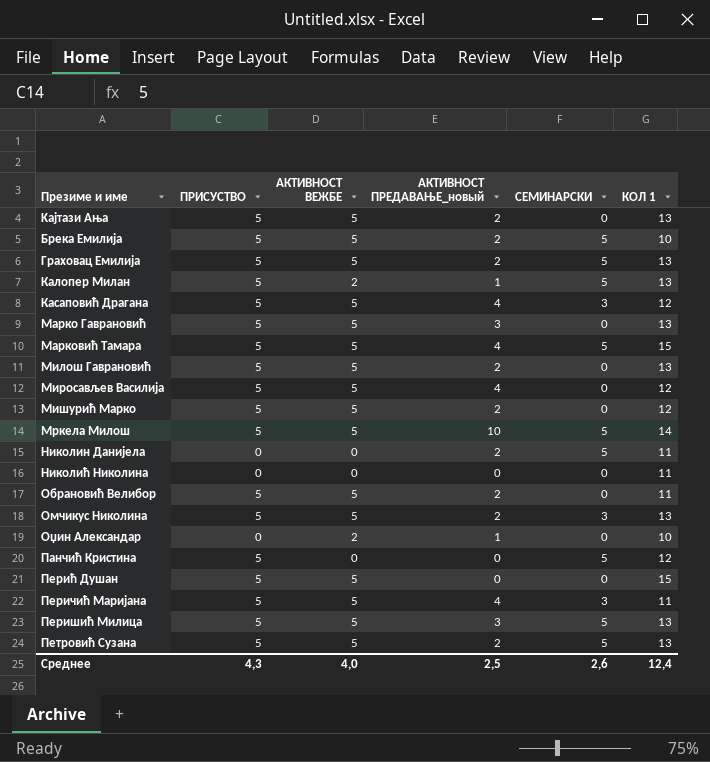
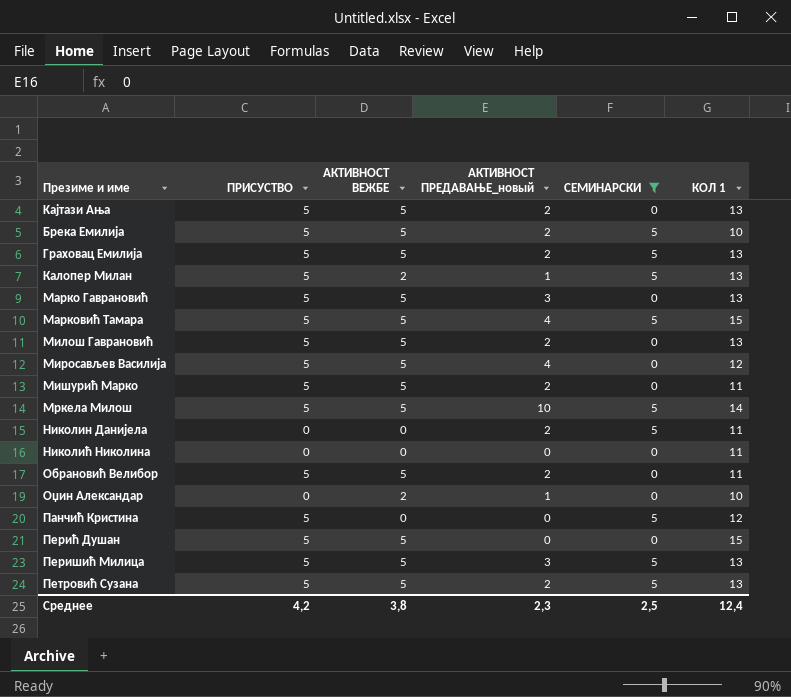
filter: none -> СЕМИНАРСКИ != 3
Мишурић Марко | КОЛ 1: 12 -> 11
Среднее | ПРИСУСТВО: 4,3 -> 4,2
Среднее | АКТИВНОСТ ВЕЖБЕ: 4,0 -> 3,8
Среднее | АКТИВНОСТ ПРЕДАВАЊЕ_новый: 2,5 -> 2,3
Среднее | СЕМИНАРСКИ: 2,6 -> 2,5

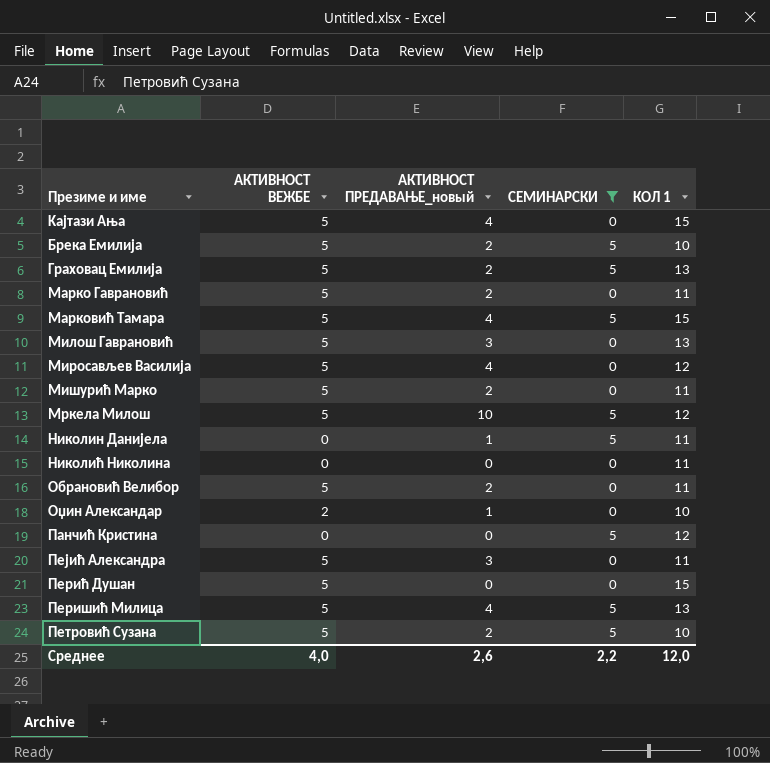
column ПРИСУСТВО | position: 2 -> none
row Калопер Милан: 5 | 2 | 1 | 5 | 13 -> none
Kaјтази Ања | АКТИВНОСТ ПРЕДАВАЊЕ_новый: 2 -> 4
Kaјтази Ања | КОЛ 1: 13 -> 15
Марко Гаврановић | АКТИВНОСТ ПРЕДАВАЊЕ_новый: 3 -> 2
Марко Гаврановић | КОЛ 1: 13 -> 11
Милош Гаврановић | АКТИВНОСТ ПРЕДАВАЊЕ_новый: 2 -> 3
Мркела Милош | КОЛ 1: 14 -> 12
Николин Данијела | АКТИВНОСТ ПРЕДАВАЊЕ_новый: 2 -> 1
row Пејић Александра: none -> 5 | 3 | 0 | 11
Перишић Милица | АКТИВНОСТ ПРЕДАВАЊЕ_новый: 3 -> 4
Петровић Сузана | КОЛ 1: 13 -> 10
Среднее | АКТИВНОСТ ВЕЖБЕ: 3,8 -> 4,0
Среднее | АКТИВНОСТ ПРЕДАВАЊЕ_новый: 2,3 -> 2,6
Среднее | СЕМИНАРСКИ: 2,5 -> 2,2
Среднее | КОЛ 1: 12,4 -> 12,0

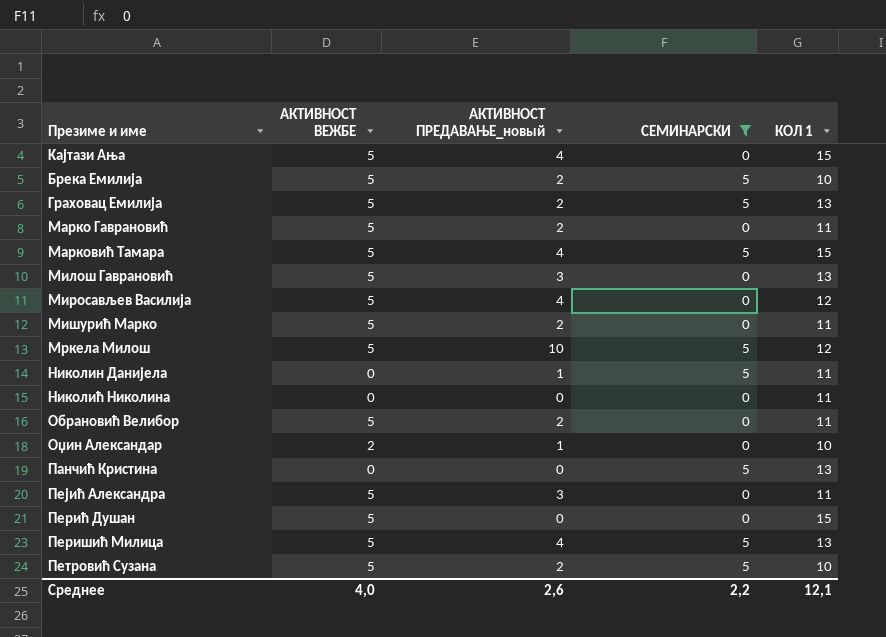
Панчић Кристина | КОЛ 1: 12 -> 13
Среднее | КОЛ 1: 12,0 -> 12,1

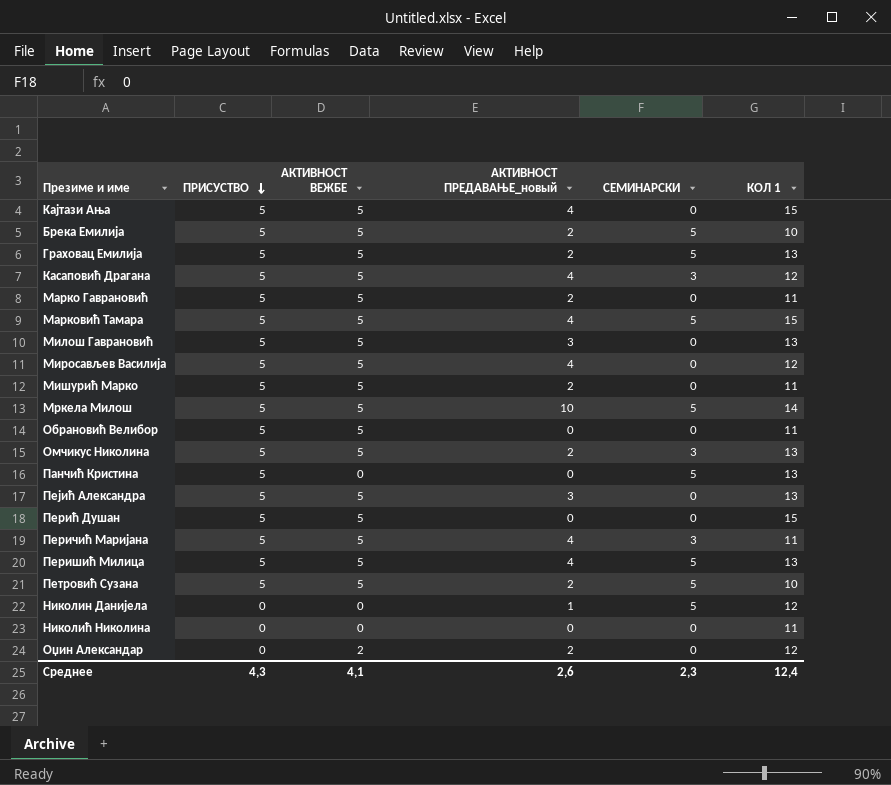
filter: СЕМИНАРСКИ != 3 -> none
row order: none -> ПРИСУСТВО descending
column ПРИСУСТВО | position: none -> 2
Мркела Милош | КОЛ 1: 12 -> 14
Обрановић Велибор | АКТИВНОСТ ПРЕДАВАЊЕ_новый: 2 -> 0
Пејић Александра | КОЛ 1: 11 -> 13
Николин Данијела | КОЛ 1: 11 -> 12
Оџин Александар | АКТИВНОСТ ПРЕДАВАЊЕ_новый: 1 -> 2
Оџин Александар | КОЛ 1: 10 -> 12
Среднее | АКТИВНОСТ ВЕЖБЕ: 4,0 -> 4,1
Среднее | СЕМИНАРСКИ: 2,2 -> 2,3
Среднее | КОЛ 1: 12,1 -> 12,4

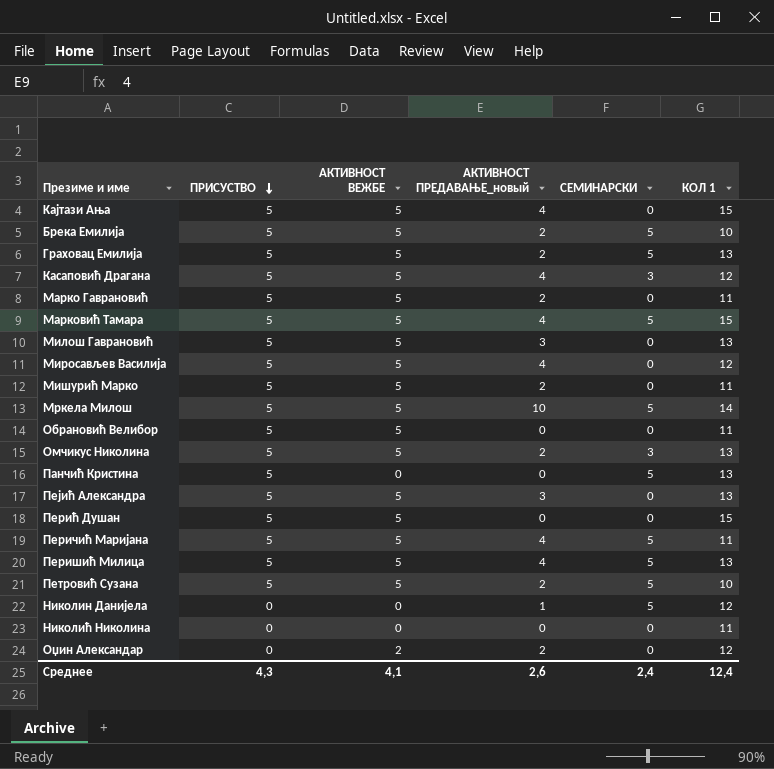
Перичић Маријана | СЕМИНАРСКИ: 3 -> 5
Среднее | СЕМИНАРСКИ: 2,3 -> 2,4

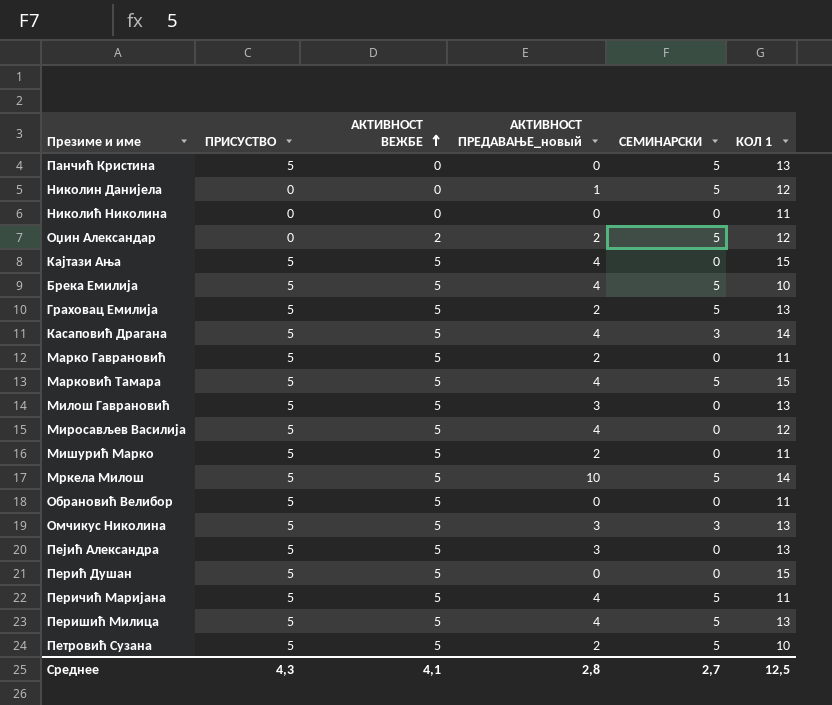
row order: ПРИСУСТВО descending -> АКТИВНОСТ ВЕЖБЕ ascending
Оџин Александар | СЕМИНАРСКИ: 0 -> 5
Брека Емилија | АКТИВНОСТ ПРЕДАВАЊЕ_новый: 2 -> 4
Касаповић Драгана | КОЛ 1: 12 -> 14
Омчикус Николина | АКТИВНОСТ ПРЕДАВАЊЕ_новый: 2 -> 3
Среднее | АКТИВНОСТ ПРЕДАВАЊЕ_новый: 2,6 -> 2,8
Среднее | СЕМИНАРСКИ: 2,4 -> 2,7
Среднее | КОЛ 1: 12,4 -> 12,5

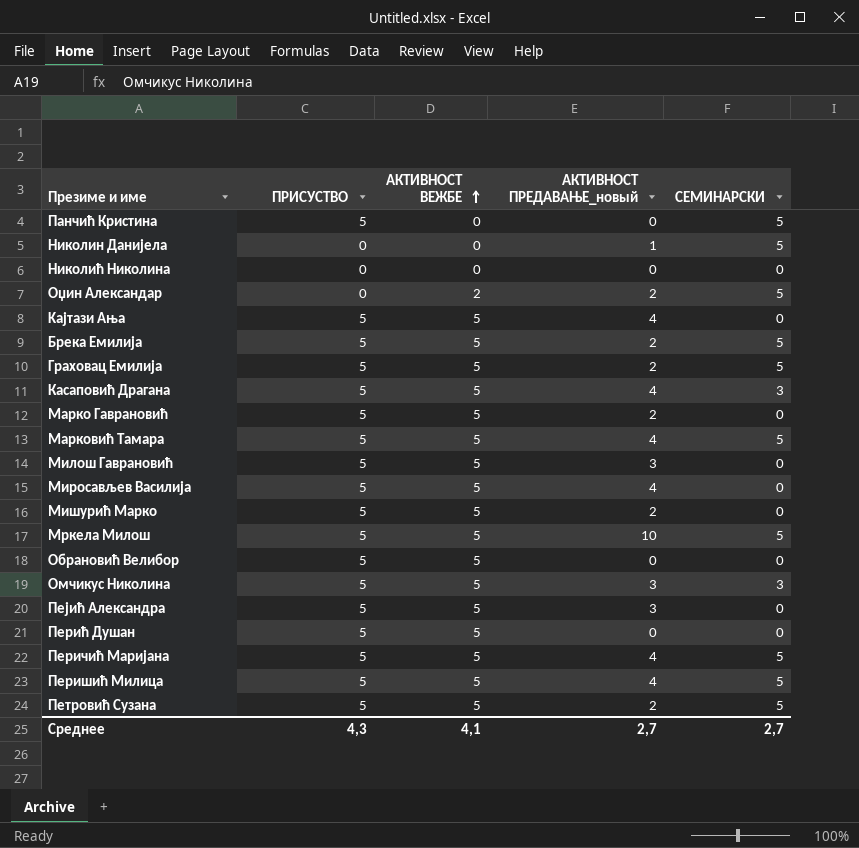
column КОЛ 1 | position: 6 -> none
Брека Емилија | АКТИВНОСТ ПРЕДАВАЊЕ_новый: 4 -> 2
Среднее | АКТИВНОСТ ПРЕДАВАЊЕ_новый: 2,8 -> 2,7

